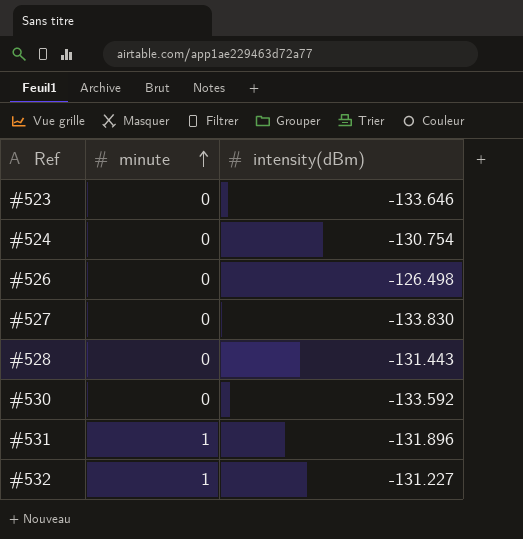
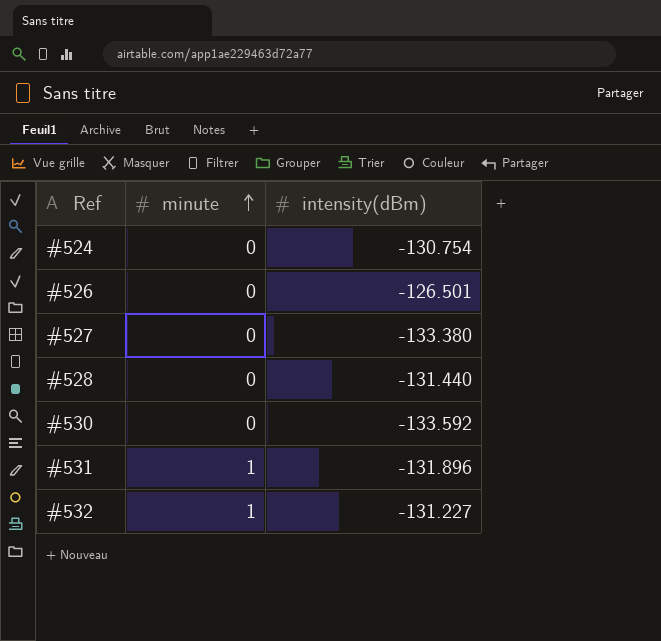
row #523: 0 | -133.646 -> none
#526 | intensity(dBm): -126.498 -> -126.501
#527 | intensity(dBm): -133.830 -> -133.380
#528 | intensity(dBm): -131.443 -> -131.440

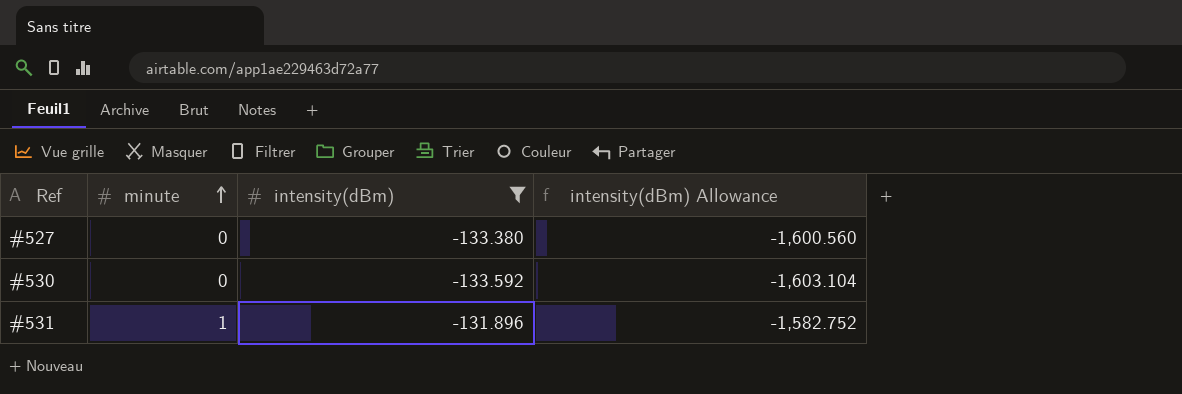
filter: none -> intensity(dBm) <= -131.896
column intensity(dBm) Allowance | formula: none -> [intensity(dBm)] * 12

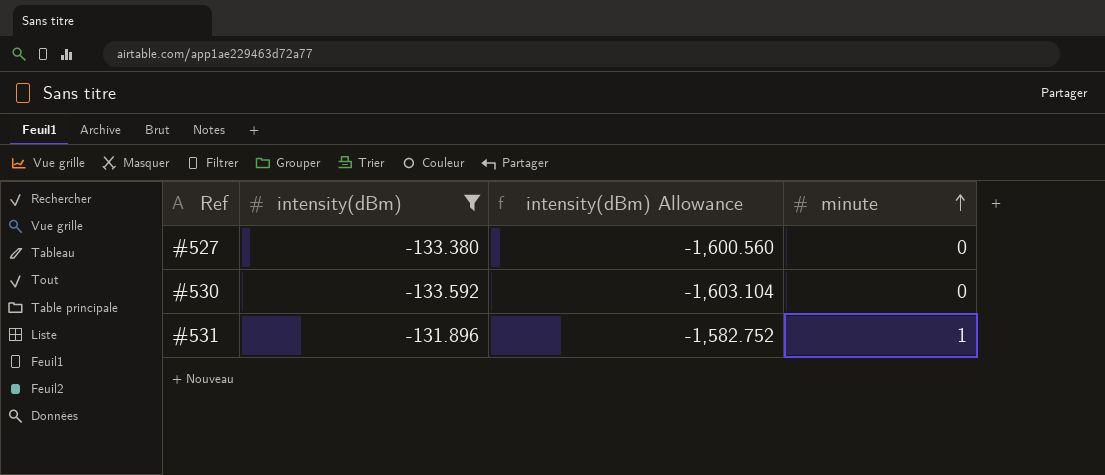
column minute | position: 2 -> 4

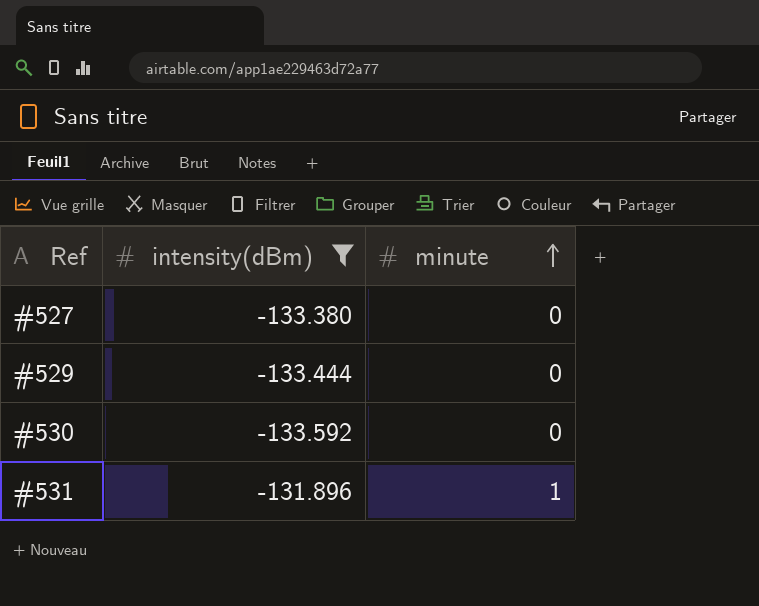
column intensity(dBm) Allowance | formula: [intensity(dBm)] * 12 -> none
row #529: none -> -133.444 | 0

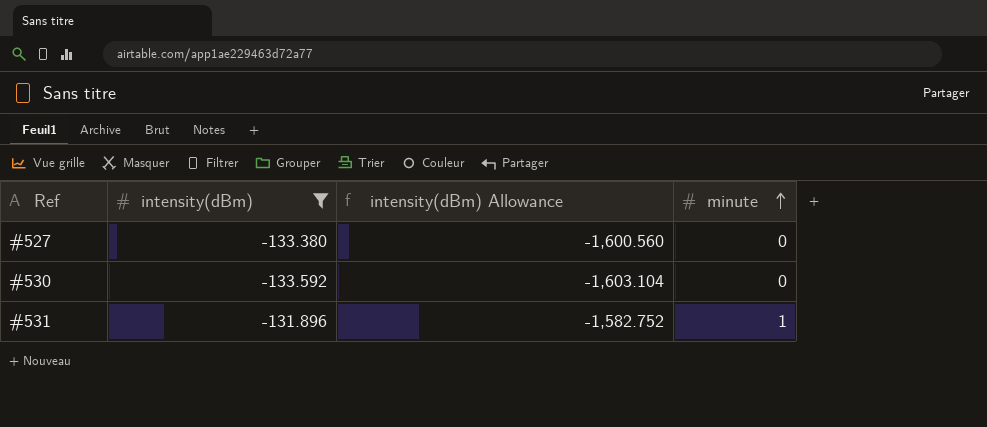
column intensity(dBm) Allowance | formula: none -> [intensity(dBm)] * 12
row #529: -133.444 | 0 -> none

